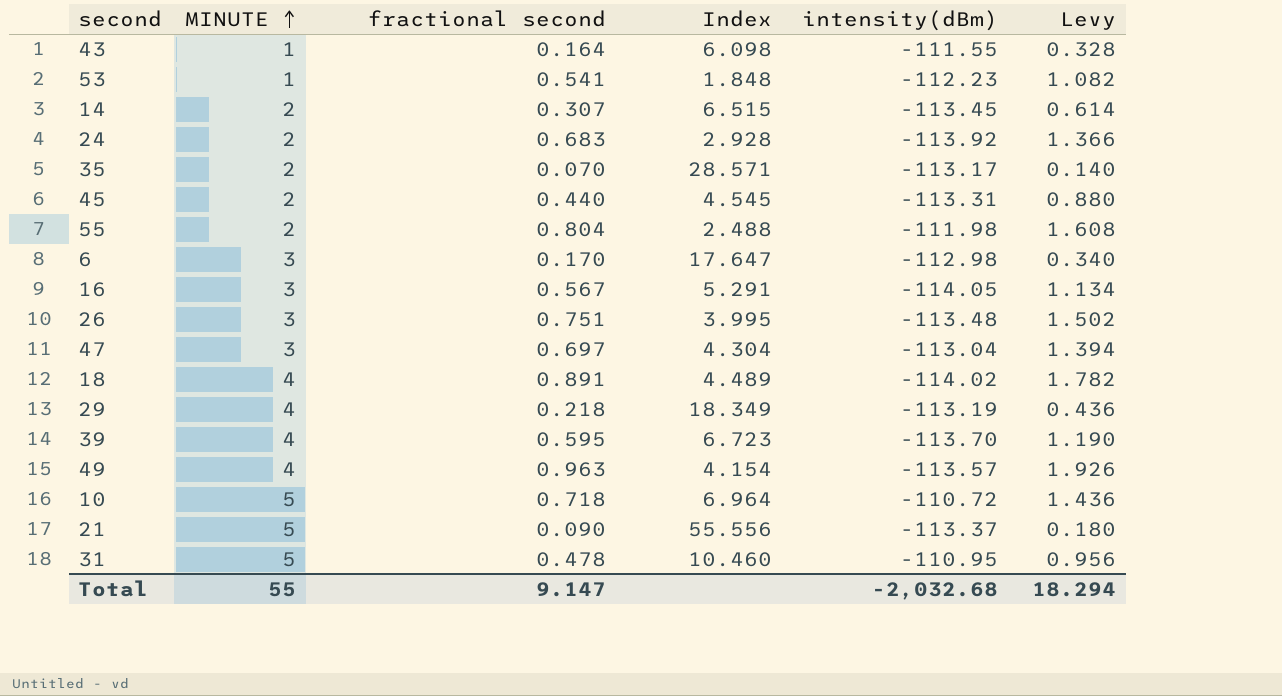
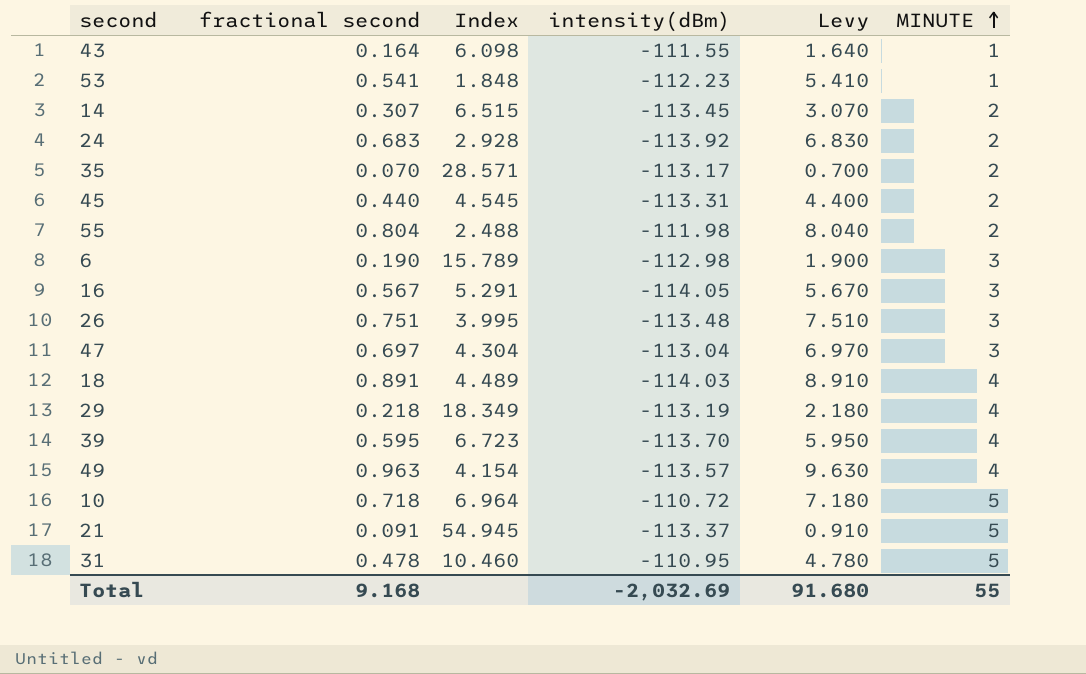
column Levy | formula: [fractional second] * 2 -> [fractional second] * 10
column MINUTE | position: 2 -> 6
6 | fractional second: 0.170 -> 0.190
6 | Index: 17.647 -> 15.789
18 | intensity(dBm): -114.02 -> -114.03
21 | fractional second: 0.090 -> 0.091
21 | Index: 55.556 -> 54.945
Total | fractional second: 9.147 -> 9.168
Total | intensity(dBm): -2,032.68 -> -2,032.69
Total | Levy: 18.294 -> 91.680

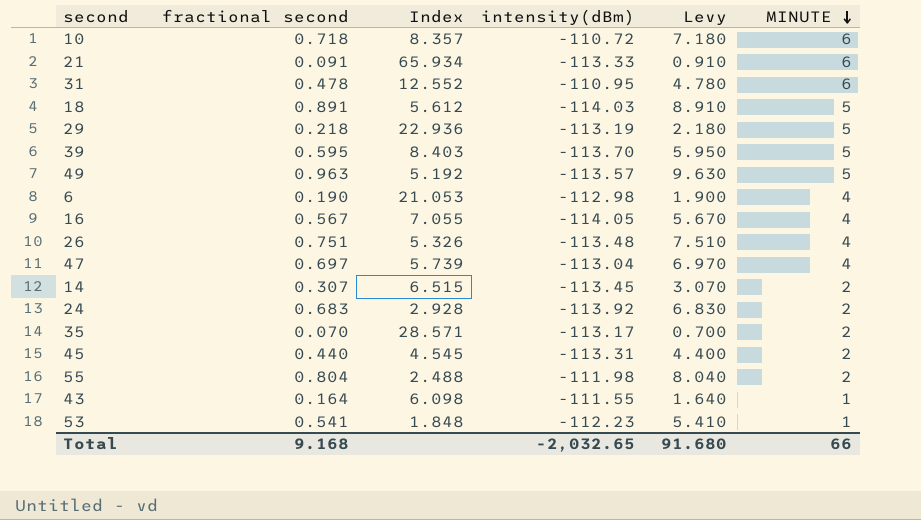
row order: MINUTE ascending -> MINUTE descending
10 | Index: 6.964 -> 8.357
10 | MINUTE: 5 -> 6
21 | Index: 54.945 -> 65.934
21 | intensity(dBm): -113.37 -> -113.33
21 | MINUTE: 5 -> 6
31 | Index: 10.460 -> 12.552
31 | MINUTE: 5 -> 6
18 | Index: 4.489 -> 5.612
18 | MINUTE: 4 -> 5
29 | Index: 18.349 -> 22.936
29 | MINUTE: 4 -> 5
39 | Index: 6.723 -> 8.403
39 | MINUTE: 4 -> 5
49 | Index: 4.154 -> 5.192
49 | MINUTE: 4 -> 5
6 | Index: 15.789 -> 21.053
6 | MINUTE: 3 -> 4
16 | Index: 5.291 -> 7.055
16 | MINUTE: 3 -> 4
26 | Index: 3.995 -> 5.326
26 | MINUTE: 3 -> 4
47 | Index: 4.304 -> 5.739
47 | MINUTE: 3 -> 4
Total | intensity(dBm): -2,032.69 -> -2,032.65
Total | MINUTE: 55 -> 66

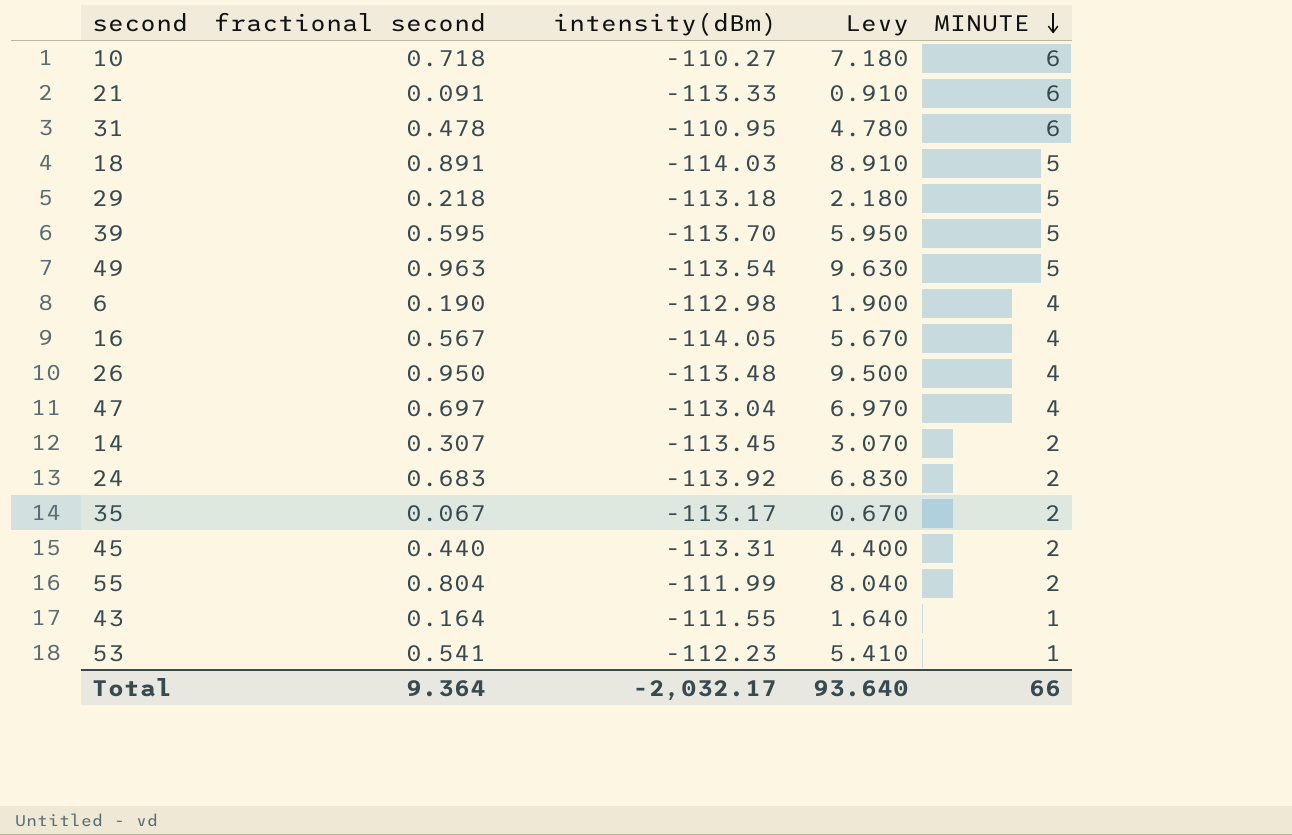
column Index | formula: [MINUTE] / [fractional second] -> none
10 | intensity(dBm): -110.72 -> -110.27
29 | intensity(dBm): -113.19 -> -113.18
49 | intensity(dBm): -113.57 -> -113.54
26 | fractional second: 0.751 -> 0.950
26 | Levy: 7.510 -> 9.500
35 | fractional second: 0.070 -> 0.067
35 | Levy: 0.700 -> 0.670
55 | intensity(dBm): -111.98 -> -111.99
Total | fractional second: 9.168 -> 9.364
Total | intensity(dBm): -2,032.65 -> -2,032.17
Total | Levy: 91.680 -> 93.640

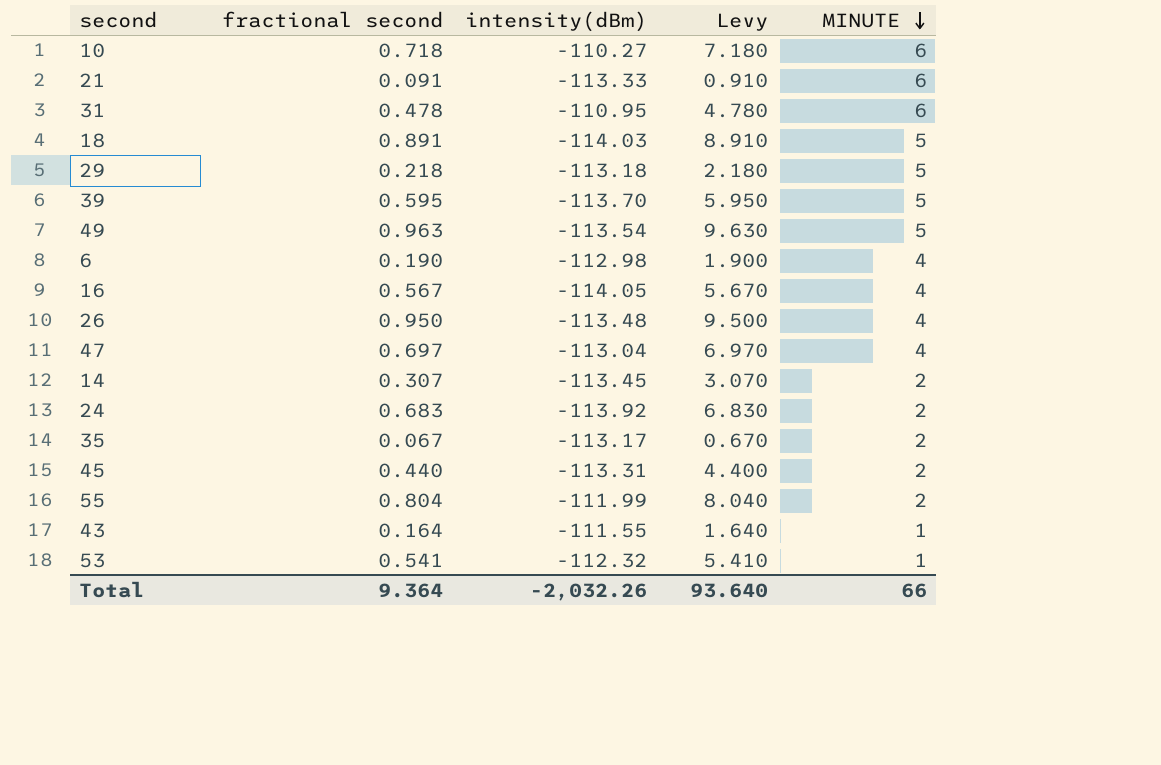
53 | intensity(dBm): -112.23 -> -112.32
Total | intensity(dBm): -2,032.17 -> -2,032.26

